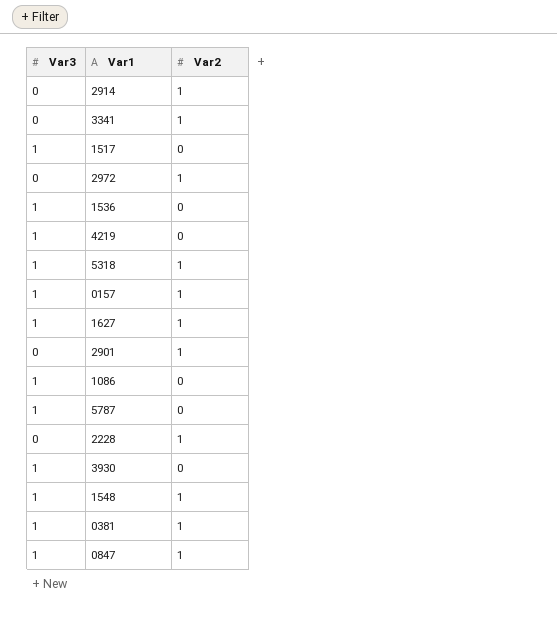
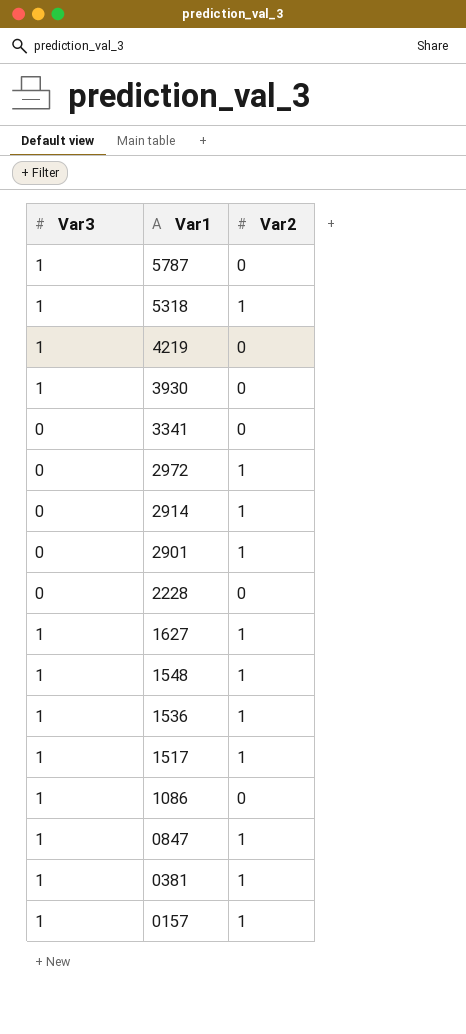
row order: none -> Var1 descending
3341 | Var2: 1 -> 0
2228 | Var2: 1 -> 0
1536 | Var2: 0 -> 1
1517 | Var2: 0 -> 1

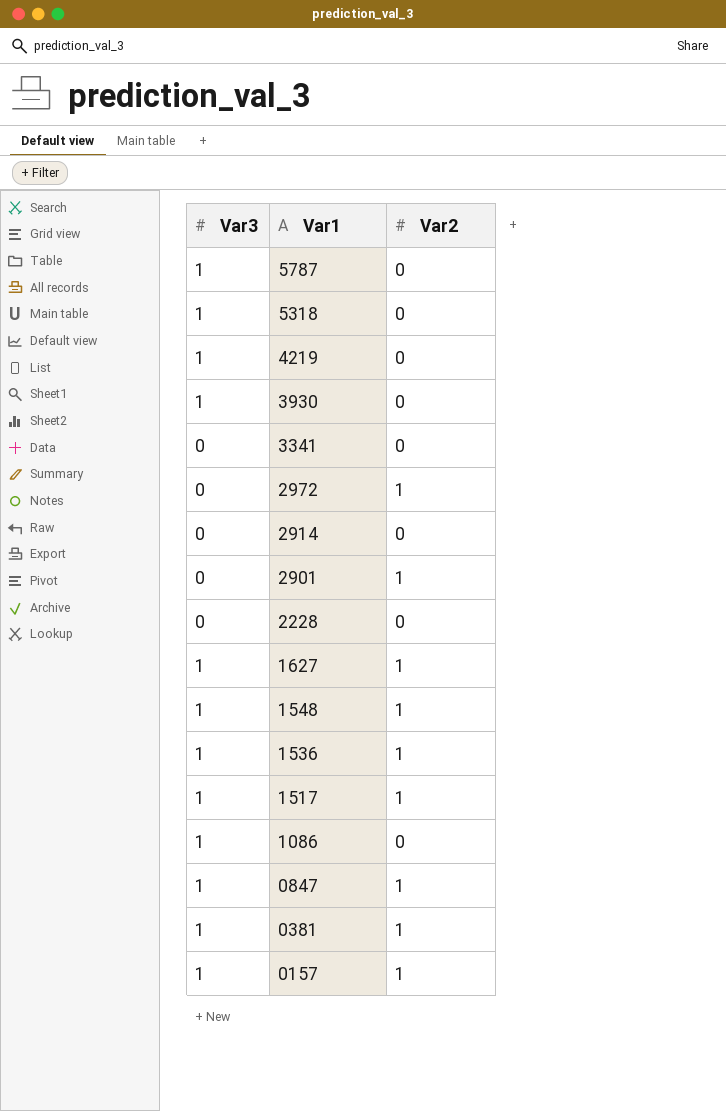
5318 | Var2: 1 -> 0
2914 | Var2: 1 -> 0

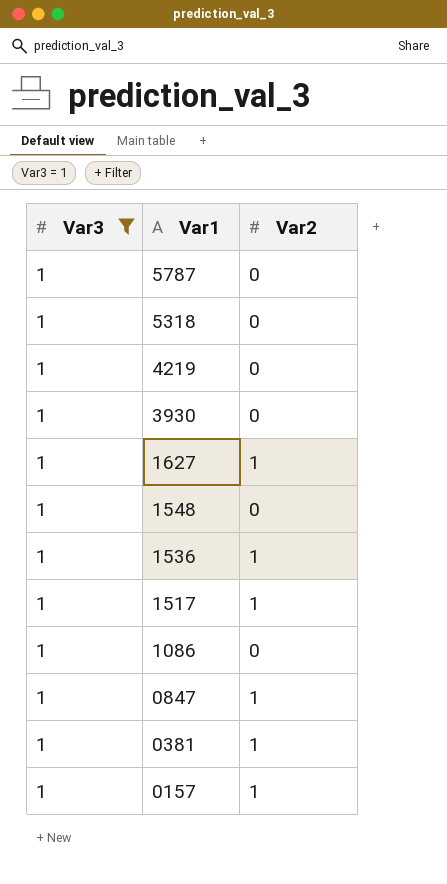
filter: none -> Var3 = 1
1548 | Var2: 1 -> 0

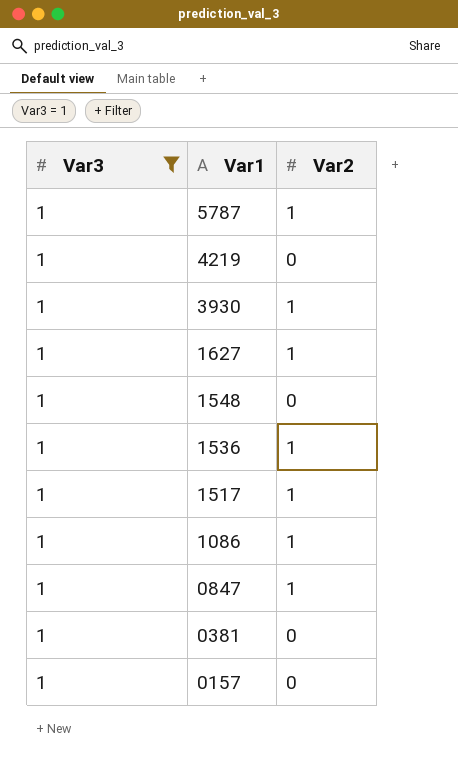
row 5318: 1 | 0 -> none
5787 | Var2: 0 -> 1
3930 | Var2: 0 -> 1
1086 | Var2: 0 -> 1
0381 | Var2: 1 -> 0
0157 | Var2: 1 -> 0

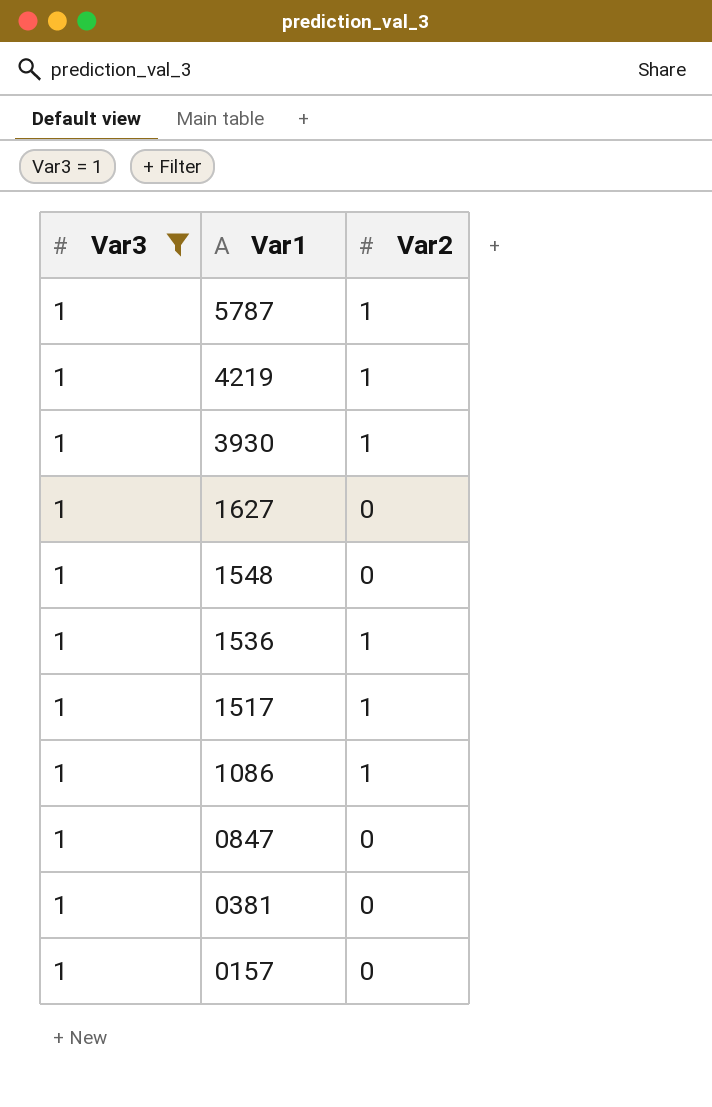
4219 | Var2: 0 -> 1
1627 | Var2: 1 -> 0
0847 | Var2: 1 -> 0

